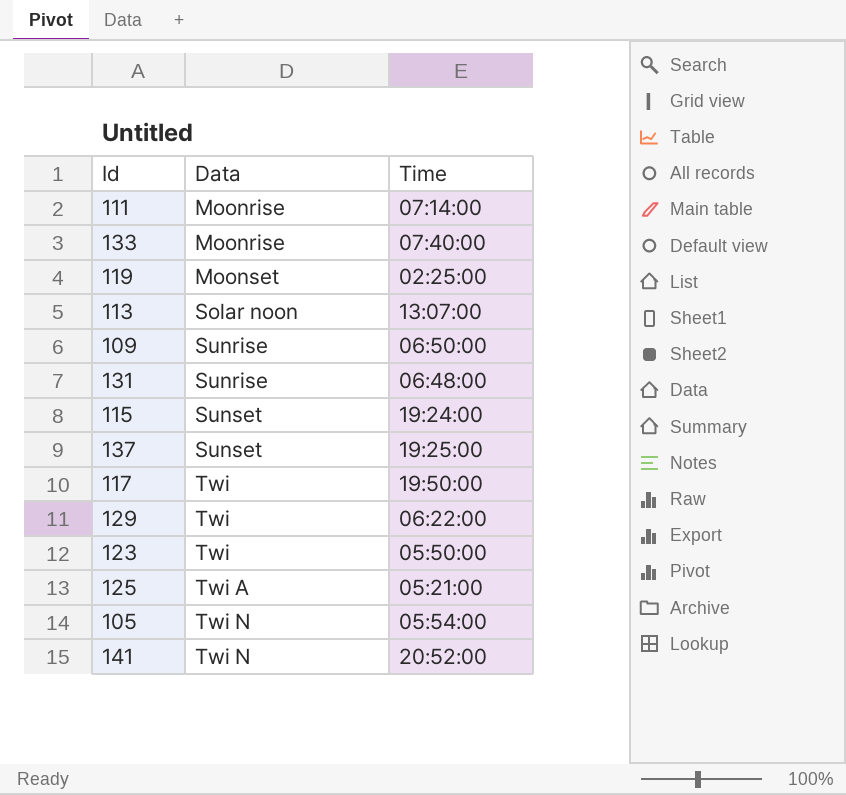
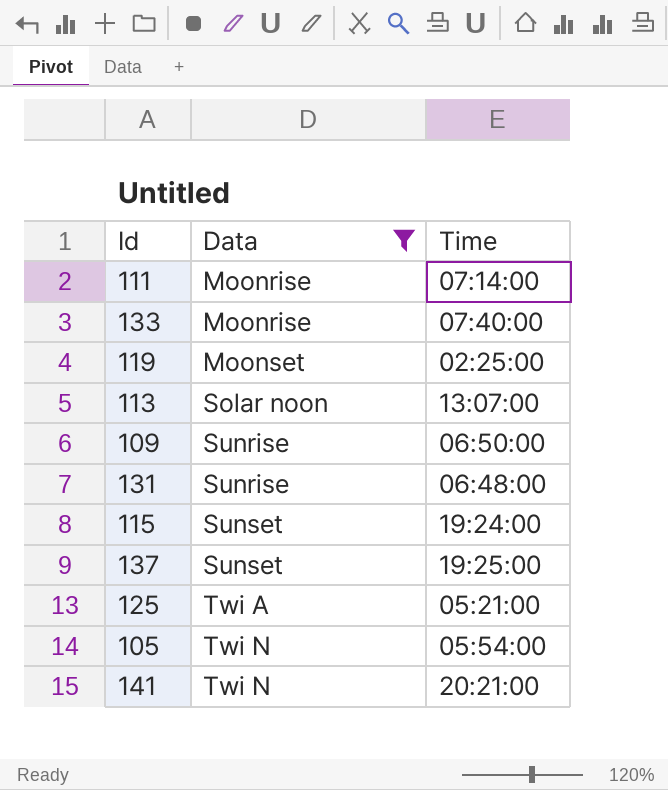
filter: none -> Data != Twi
141 | Time: 20:52:00 -> 20:21:00

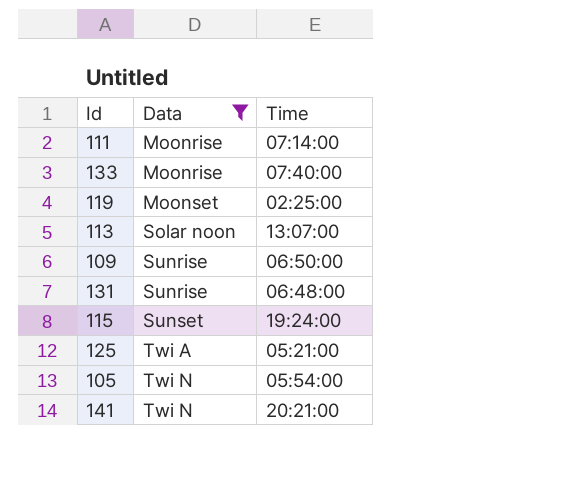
row 137: Sunset | 19:25:00 -> none

